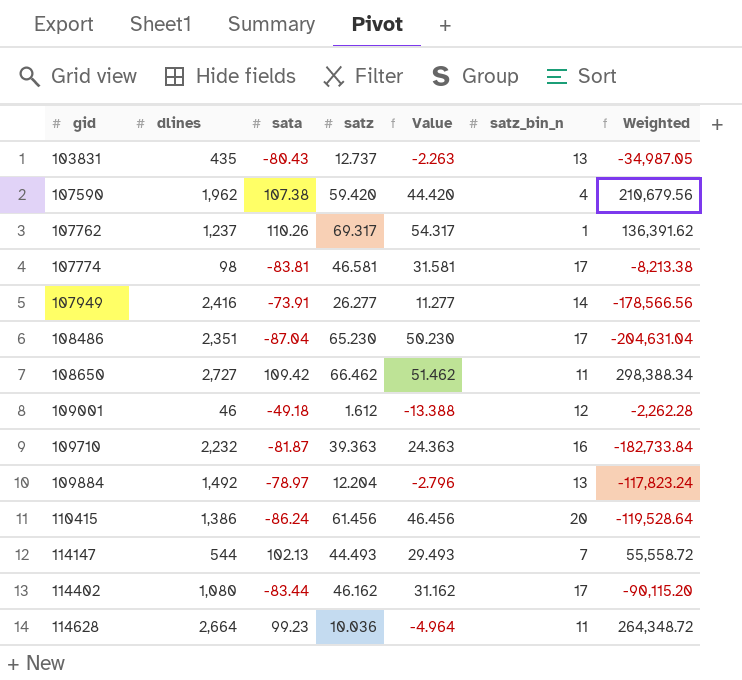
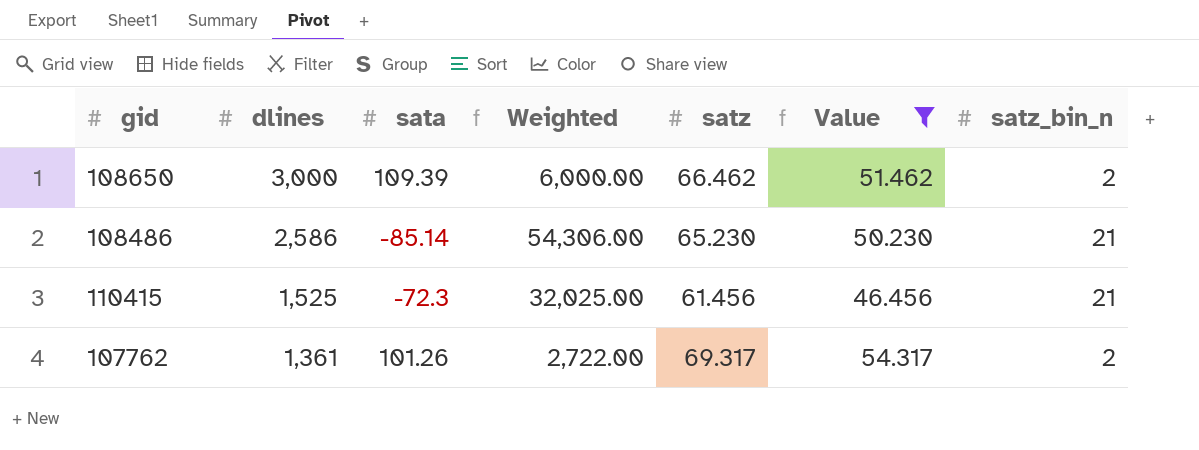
filter: none -> Value >= 46.456
row order: gid ascending -> dlines descending
column Weighted | formula: [dlines] * [sata] -> [dlines] * [satz_bin_n]
column Weighted | position: 7 -> 4
108650 | dlines: 2,727 -> 3,000
108650 | sata: 109.42 -> 109.39
108650 | satz_bin_n: 11 -> 2
108486 | dlines: 2,351 -> 2,586
108486 | sata: -87.04 -> -85.14
108486 | satz_bin_n: 17 -> 21
110415 | dlines: 1,386 -> 1,525
110415 | sata: -86.24 -> -72.3
110415 | satz_bin_n: 20 -> 21
107762 | dlines: 1,237 -> 1,361
107762 | sata: 110.26 -> 101.26
107762 | satz_bin_n: 1 -> 2

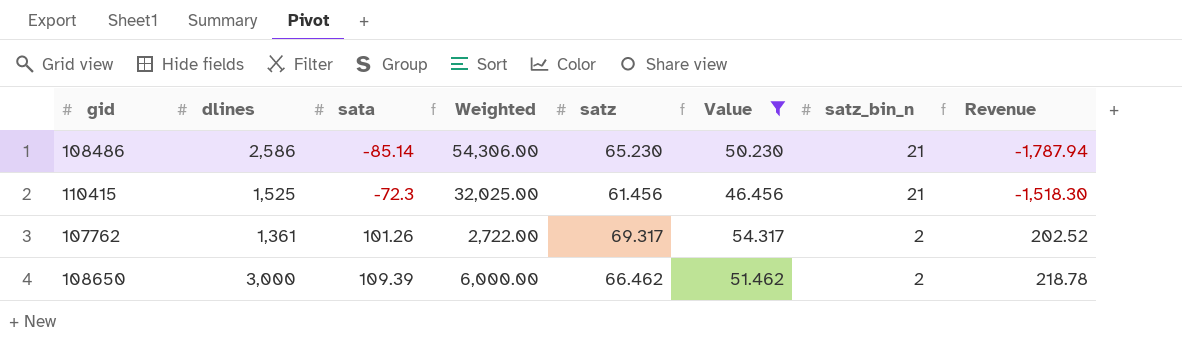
row order: dlines descending -> sata ascending
column Revenue | formula: none -> [sata] * [satz_bin_n]

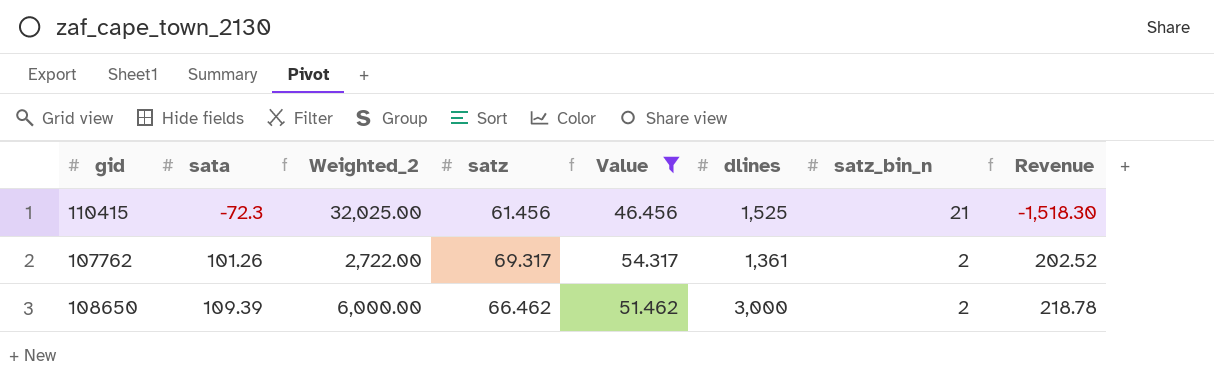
column name: Weighted -> Weighted_2
column dlines | position: 2 -> 6
row 108486: 2,586 | -85.14 | 54,306.00 | 65.230 | 50.230 | 21 | -1,787.94 -> none

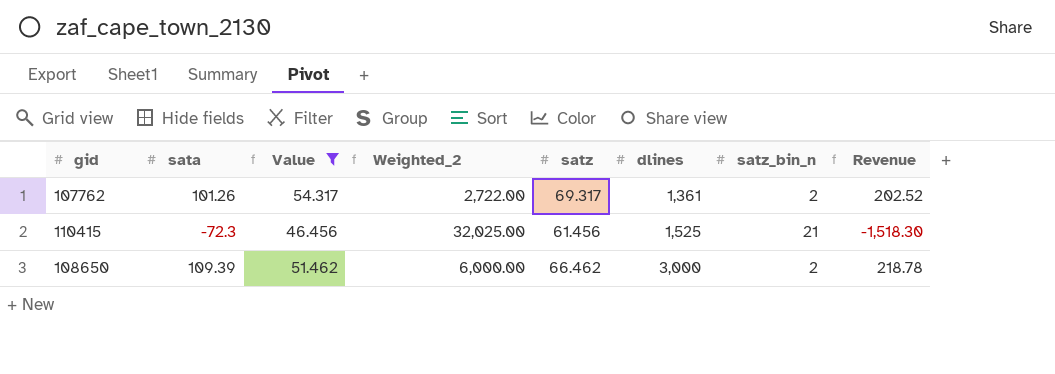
row order: sata ascending -> dlines ascending
column Value | position: 5 -> 3

